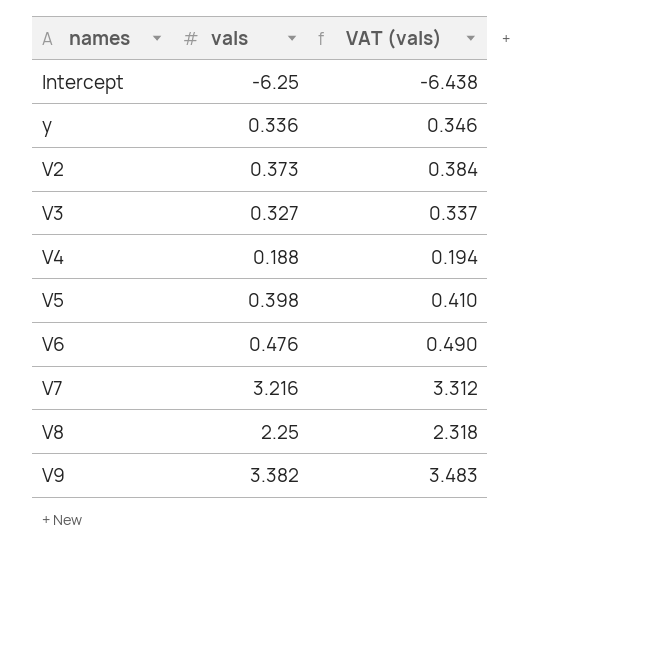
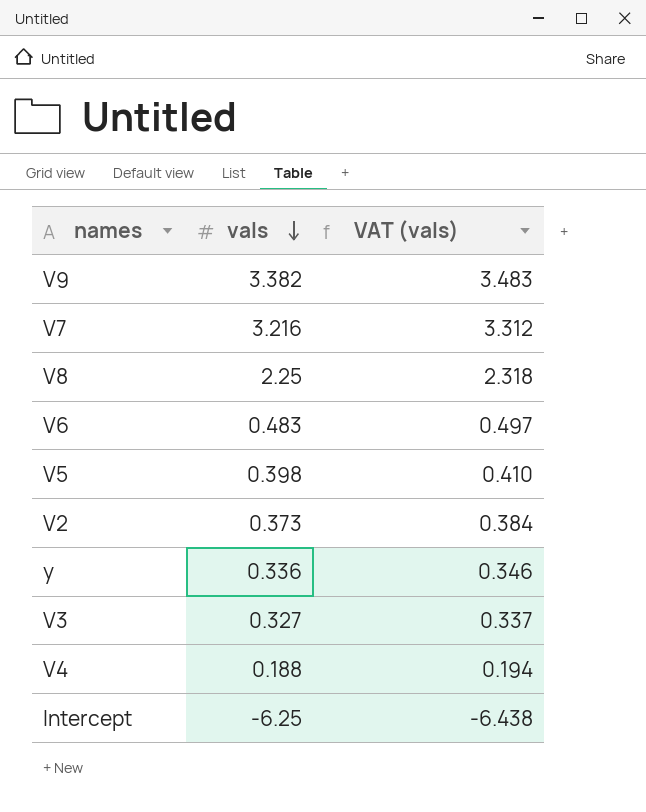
row order: none -> vals descending
V6 | vals: 0.476 -> 0.483
V6 | VAT (vals): 0.490 -> 0.497

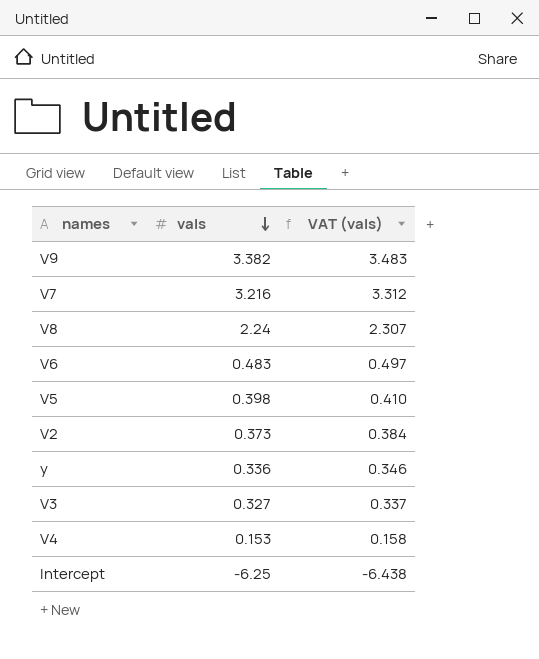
V8 | vals: 2.25 -> 2.24
V8 | VAT (vals): 2.318 -> 2.307
V4 | vals: 0.188 -> 0.153
V4 | VAT (vals): 0.194 -> 0.158

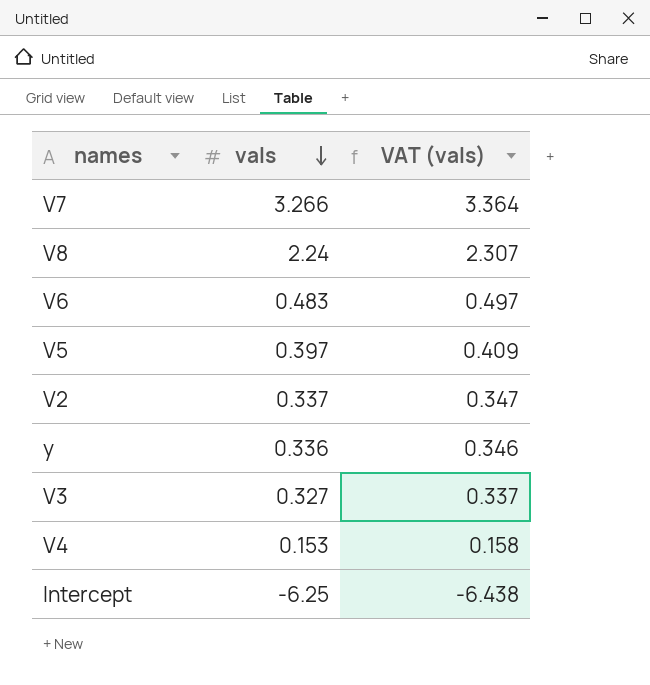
row V9: 3.382 | 3.483 -> none
V7 | vals: 3.216 -> 3.266
V7 | VAT (vals): 3.312 -> 3.364
V5 | vals: 0.398 -> 0.397
V5 | VAT (vals): 0.410 -> 0.409
V2 | vals: 0.373 -> 0.337
V2 | VAT (vals): 0.384 -> 0.347

